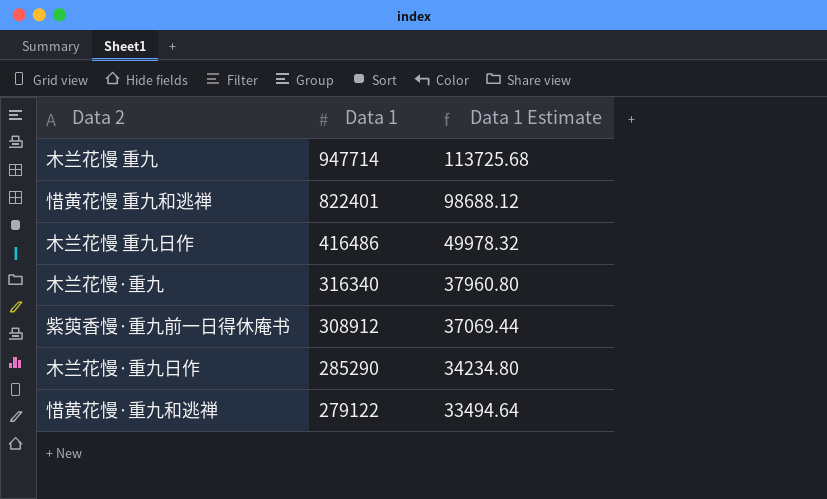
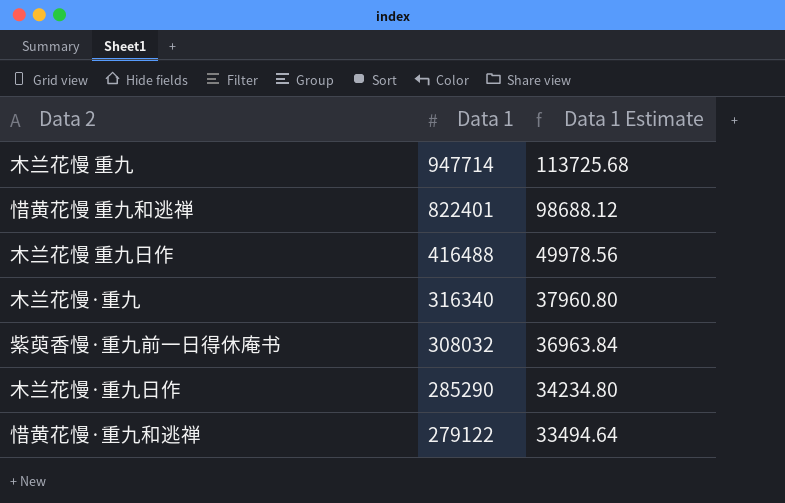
木兰花慢 重九日作 | Data 1: 416486 -> 416488
木兰花慢 重九日作 | Data 1 Estimate: 49978.32 -> 49978.56
紫萸香慢·重九前一日得休庵书 | Data 1: 308912 -> 308032
紫萸香慢·重九前一日得休庵书 | Data 1 Estimate: 37069.44 -> 36963.84

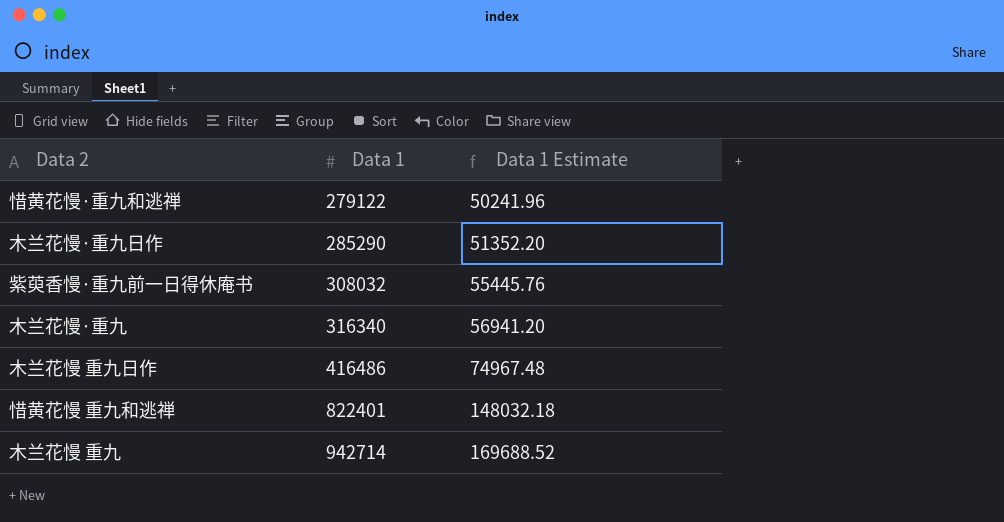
row order: Data 1 descending -> Data 1 ascending
column Data 1 Estimate | formula: [Data 1] * 0.12 -> [Data 1] * 0.18
木兰花慢 重九日作 | Data 1: 416488 -> 416486
木兰花慢 重九 | Data 1: 947714 -> 942714

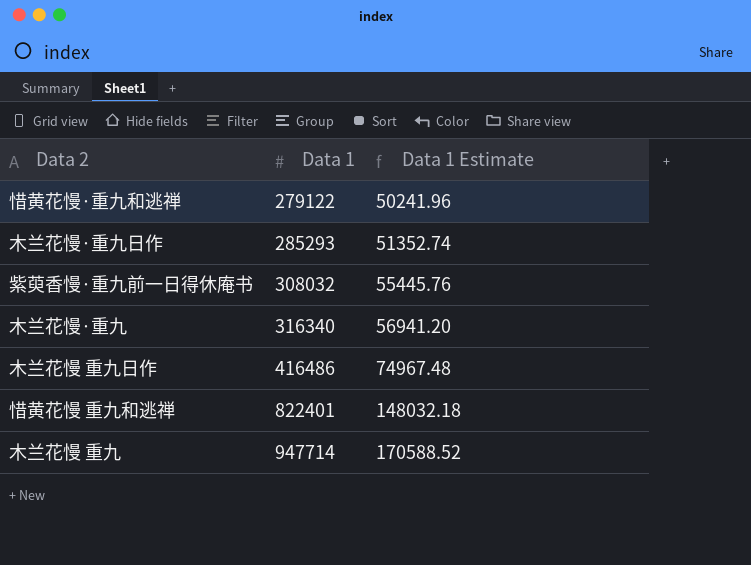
木兰花慢·重九日作 | Data 1: 285290 -> 285293
木兰花慢·重九日作 | Data 1 Estimate: 51352.20 -> 51352.74
木兰花慢 重九 | Data 1: 942714 -> 947714
木兰花慢 重九 | Data 1 Estimate: 169688.52 -> 170588.52

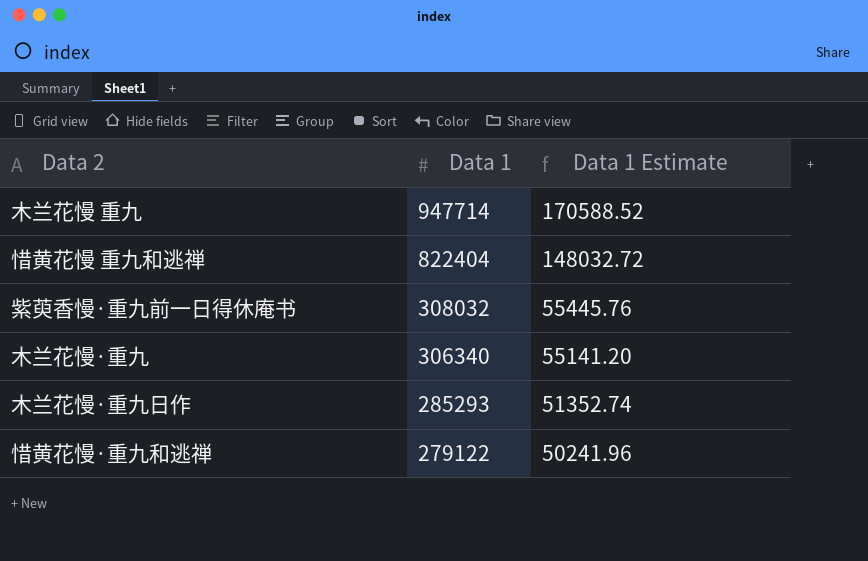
row order: Data 1 ascending -> Data 1 descending
row 木兰花慢 重九日作: 416486 | 74967.48 -> none
惜黄花慢 重九和逃禅 | Data 1: 822401 -> 822404
惜黄花慢 重九和逃禅 | Data 1 Estimate: 148032.18 -> 148032.72
木兰花慢·重九 | Data 1: 316340 -> 306340
木兰花慢·重九 | Data 1 Estimate: 56941.20 -> 55141.20

